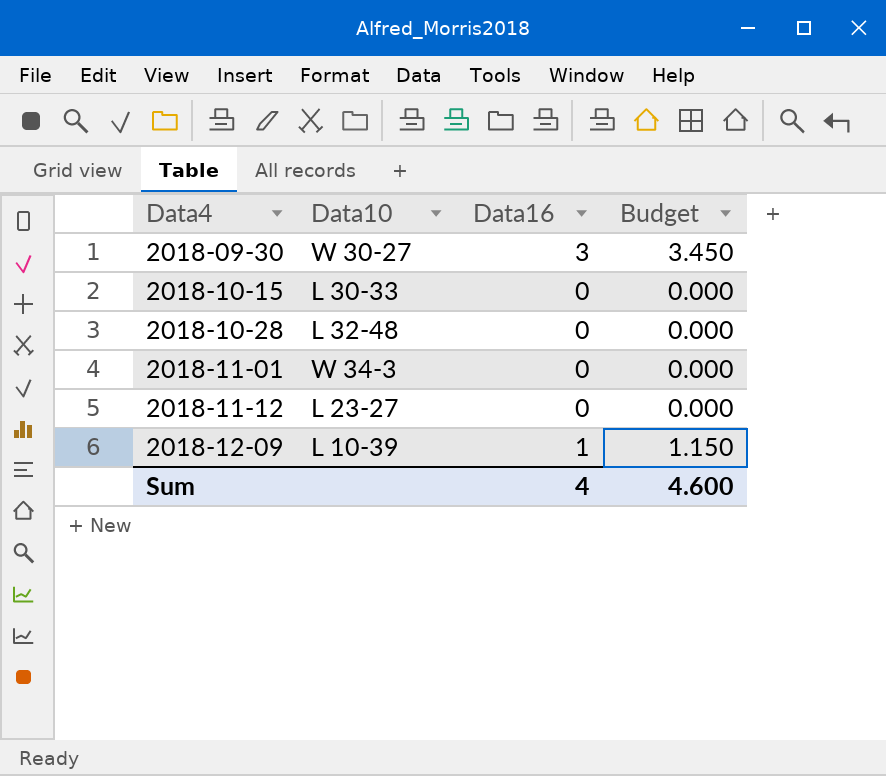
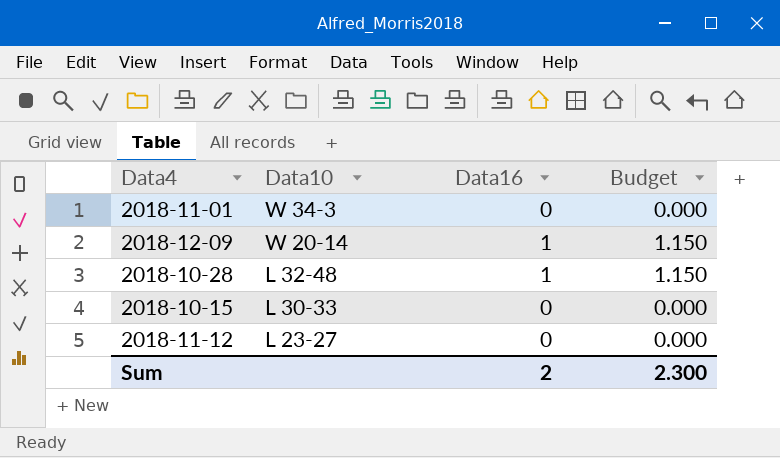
row order: Data4 ascending -> Data10 descending
row 2018-09-30: W 30-27 | 3 | 3.450 -> none
2018-12-09 | Data10: L 10-39 -> W 20-14
2018-10-28 | Data16: 0 -> 1
2018-10-28 | Budget: 0.000 -> 1.150
Sum | Data16: 4 -> 2
Sum | Budget: 4.600 -> 2.300

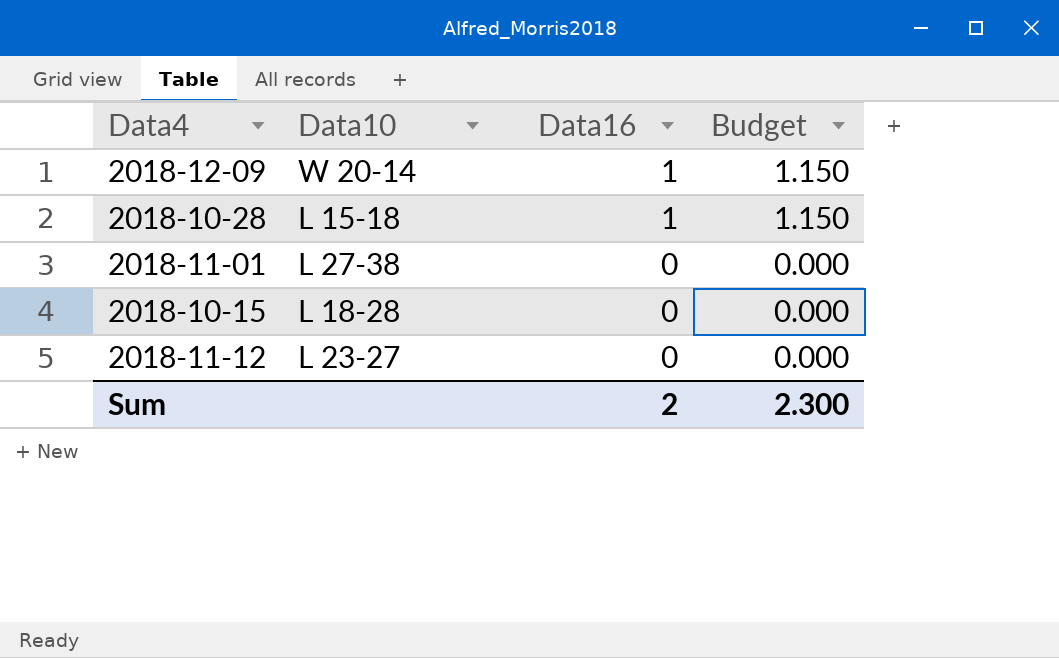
row order: Data10 descending -> Data16 descending
2018-10-28 | Data10: L 32-48 -> L 15-18
2018-11-01 | Data10: W 34-3 -> L 27-38
2018-10-15 | Data10: L 30-33 -> L 18-28

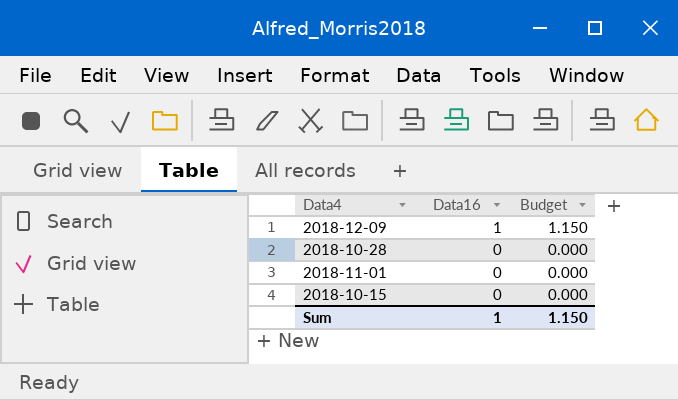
column Data10 | position: 2 -> none
row 2018-11-12: L 23-27 | 0 | 0.000 -> none
2018-10-28 | Data16: 1 -> 0
2018-10-28 | Budget: 1.150 -> 0.000
Sum | Data16: 2 -> 1
Sum | Budget: 2.300 -> 1.150

